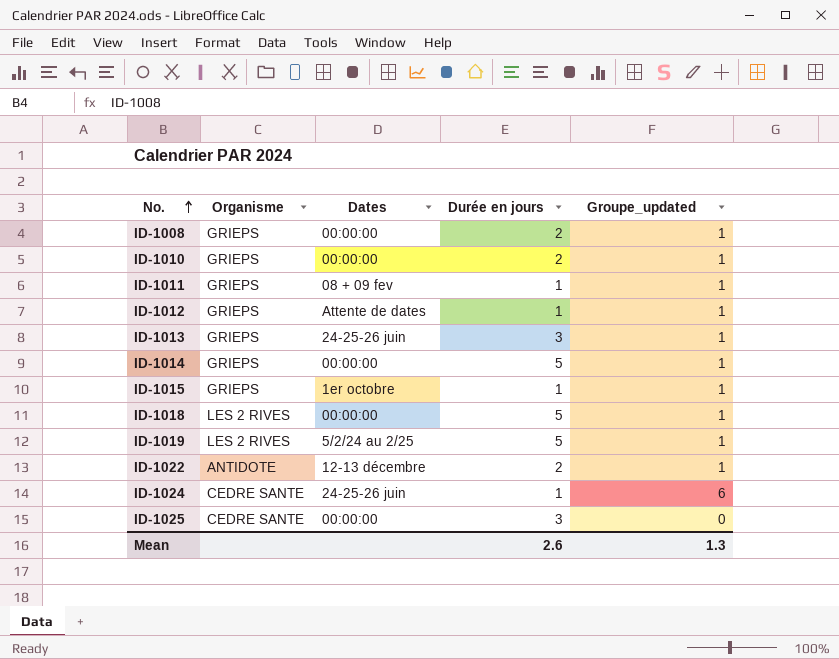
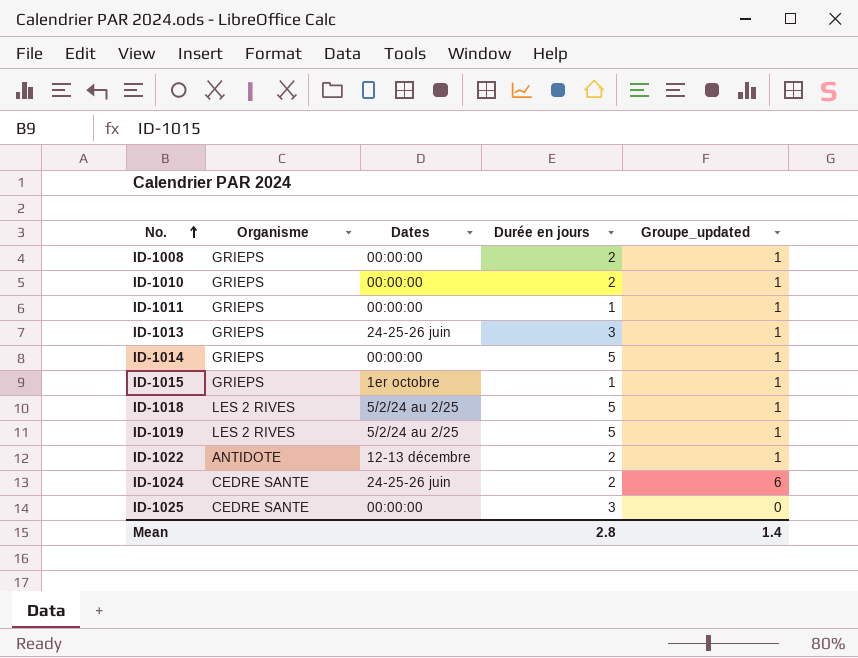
row ID-1012: GRIEPS | Attente de dates | 1 | 1 -> none
ID-1011 | Dates: 08 + 09 fev -> 00:00:00
ID-1018 | Dates: 00:00:00 -> 5/2/24 au 2/25
ID-1024 | Durée en jours: 1 -> 2
Mean | Durée en jours: 2.6 -> 2.8
Mean | Groupe_updated: 1.3 -> 1.4

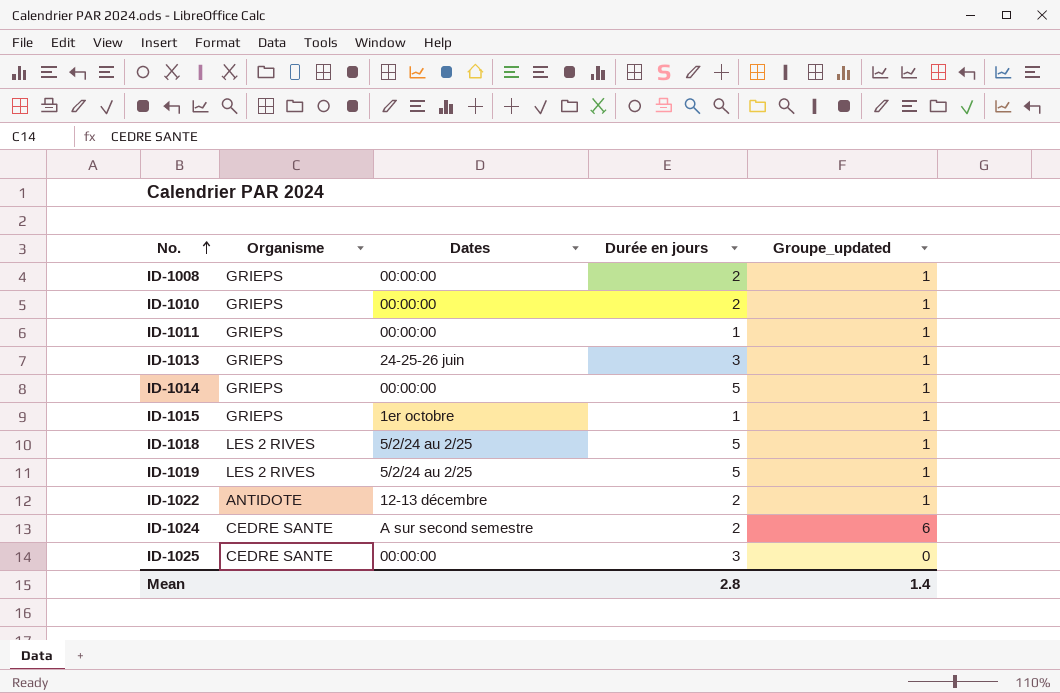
ID-1024 | Dates: 24-25-26 juin -> A sur second semestre

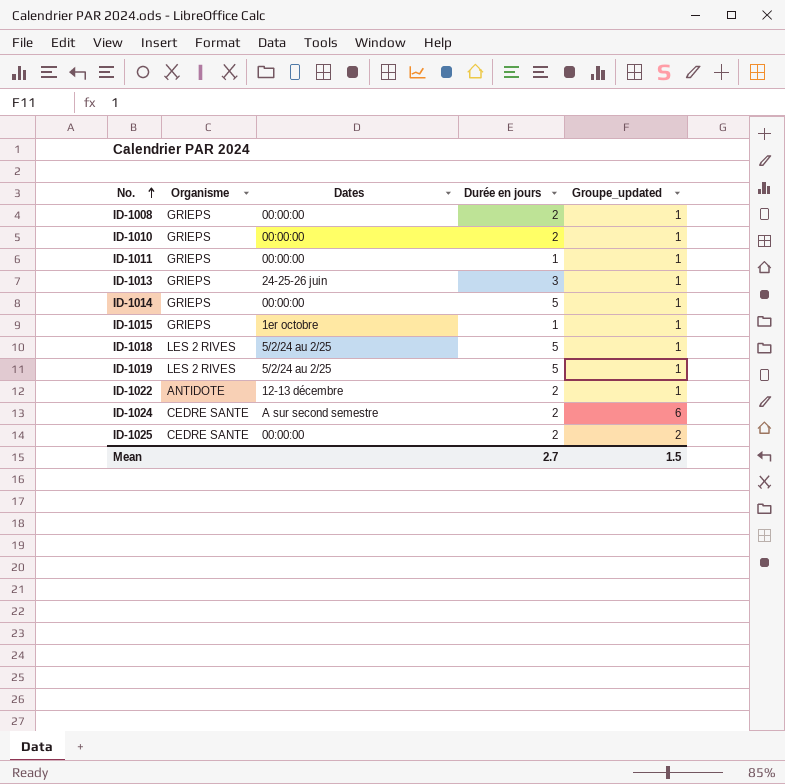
ID-1025 | Durée en jours: 3 -> 2
ID-1025 | Groupe_updated: 0 -> 2
Mean | Durée en jours: 2.8 -> 2.7
Mean | Groupe_updated: 1.4 -> 1.5

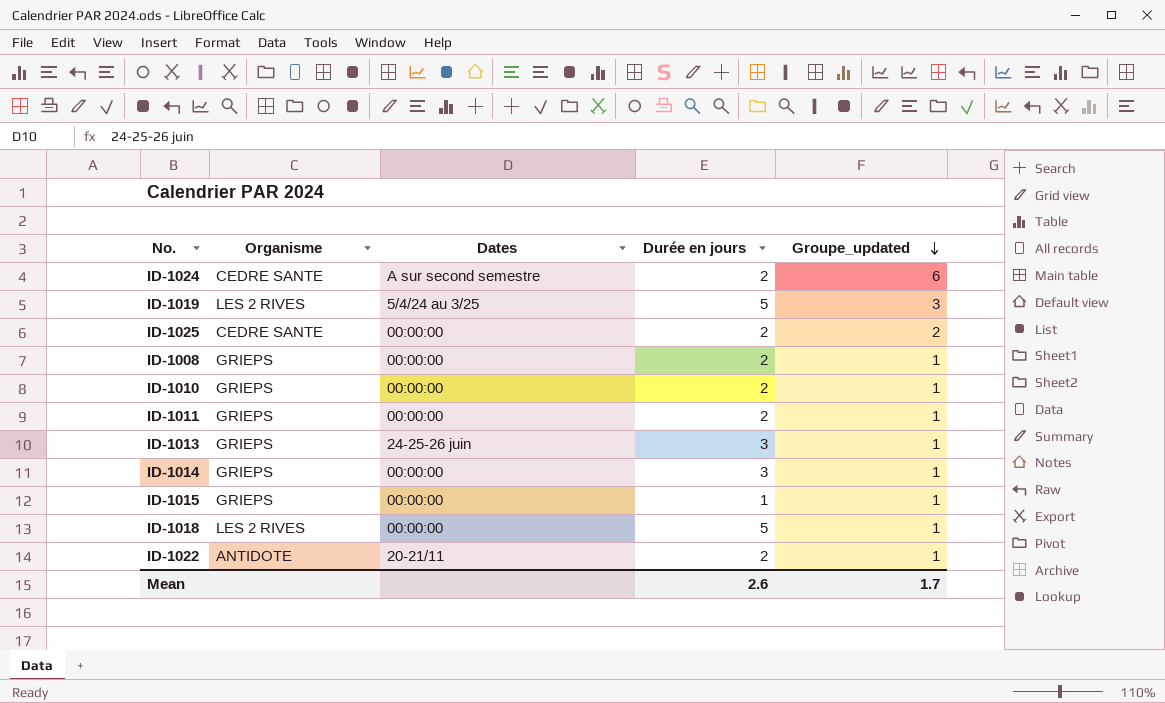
row order: No. ascending -> Groupe_updated descending
ID-1019 | Dates: 5/2/24 au 2/25 -> 5/4/24 au 3/25
ID-1019 | Groupe_updated: 1 -> 3
ID-1011 | Durée en jours: 1 -> 2
ID-1014 | Durée en jours: 5 -> 3
ID-1015 | Dates: 1er octobre -> 00:00:00
ID-1018 | Dates: 5/2/24 au 2/25 -> 00:00:00
ID-1022 | Dates: 12-13 décembre -> 20-21/11
Mean | Durée en jours: 2.7 -> 2.6
Mean | Groupe_updated: 1.5 -> 1.7

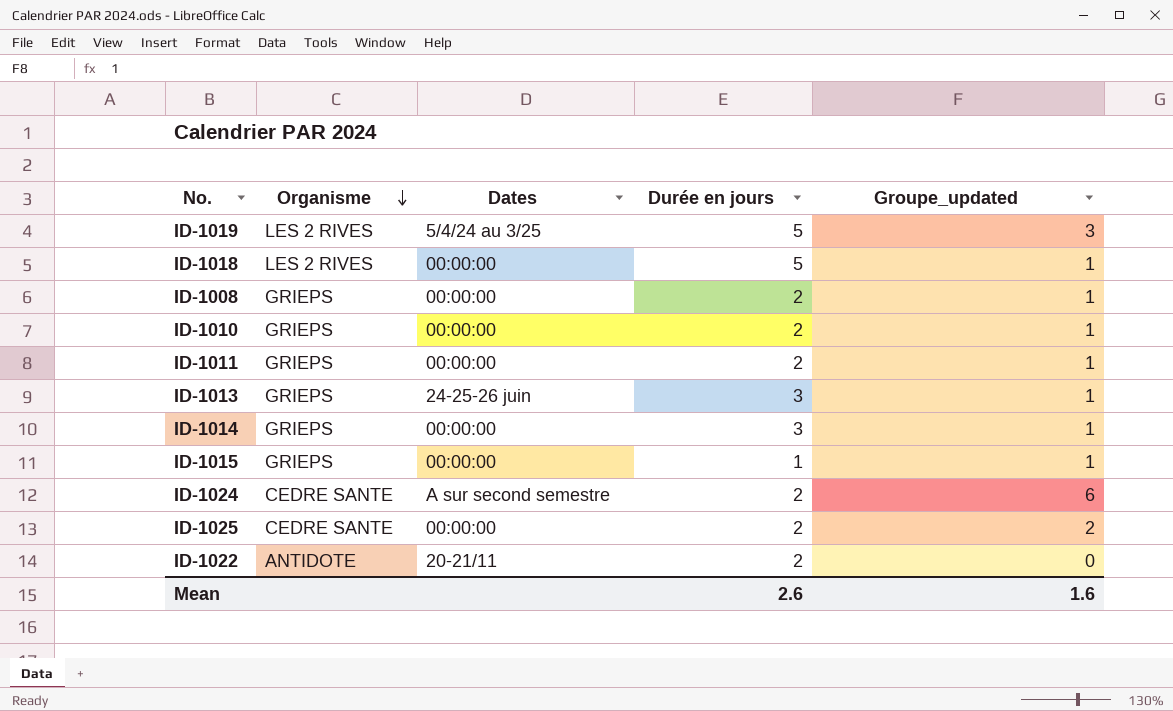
row order: Groupe_updated descending -> Organisme descending
ID-1022 | Groupe_updated: 1 -> 0
Mean | Groupe_updated: 1.7 -> 1.6

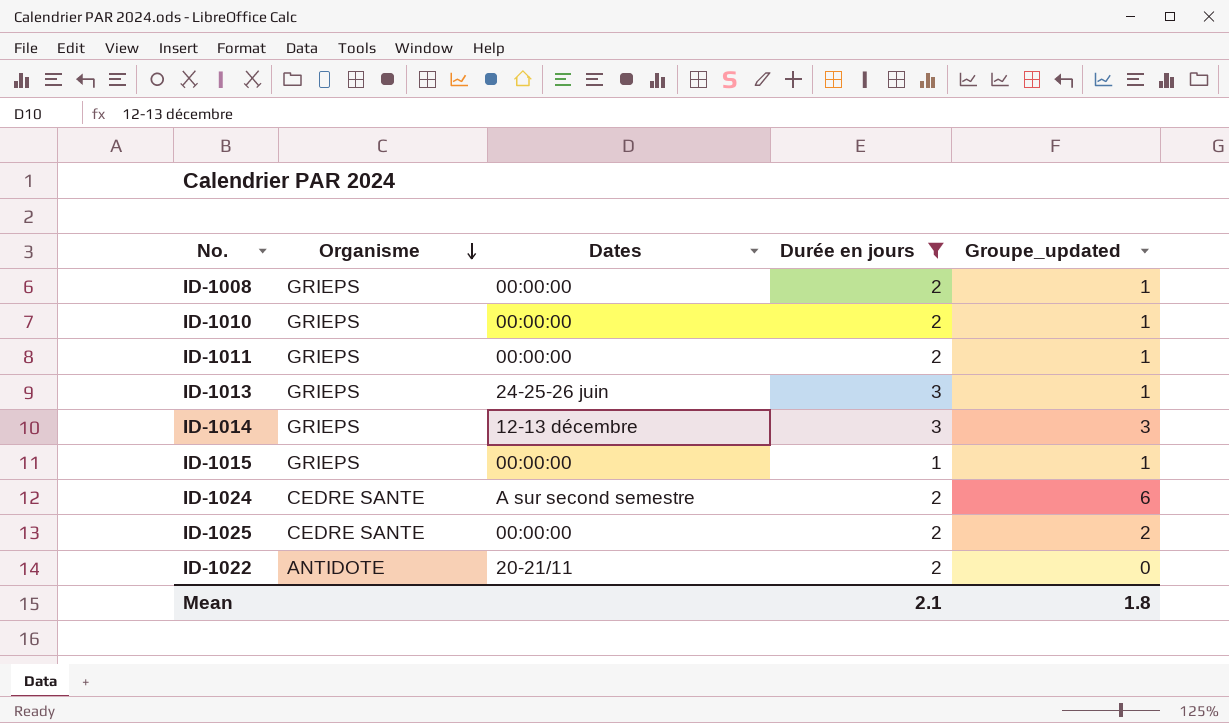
filter: none -> Durée en jours != 5
ID-1014 | Dates: 00:00:00 -> 12-13 décembre
ID-1014 | Groupe_updated: 1 -> 3
Mean | Durée en jours: 2.6 -> 2.1
Mean | Groupe_updated: 1.6 -> 1.8

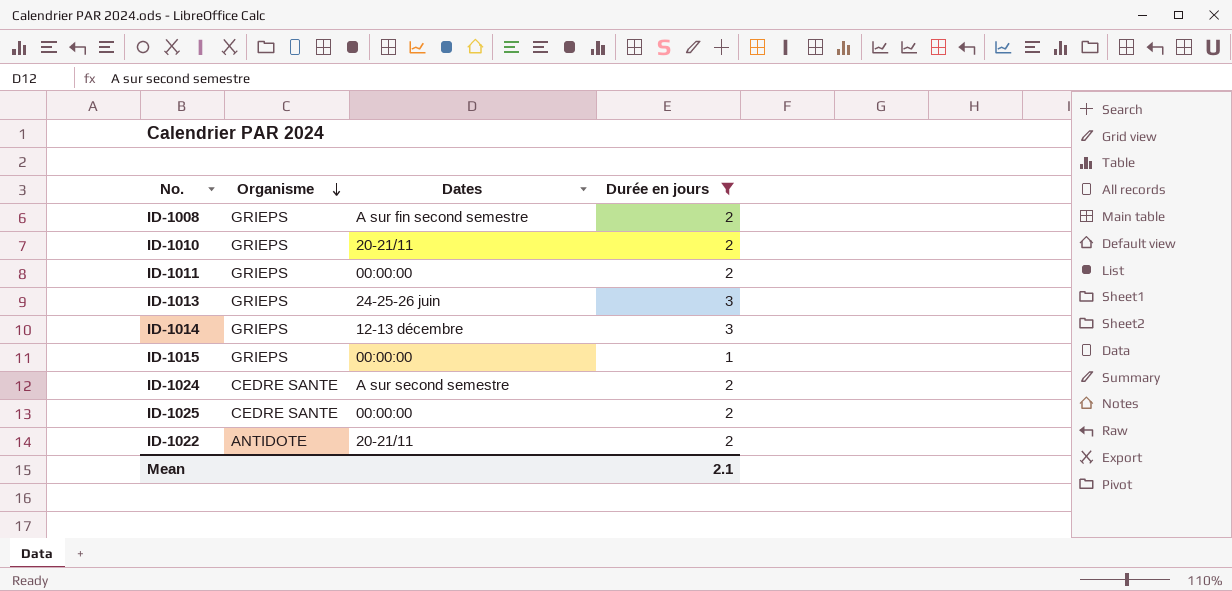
column Groupe_updated | position: 5 -> none
ID-1008 | Dates: 00:00:00 -> A sur fin second semestre
ID-1010 | Dates: 00:00:00 -> 20-21/11

